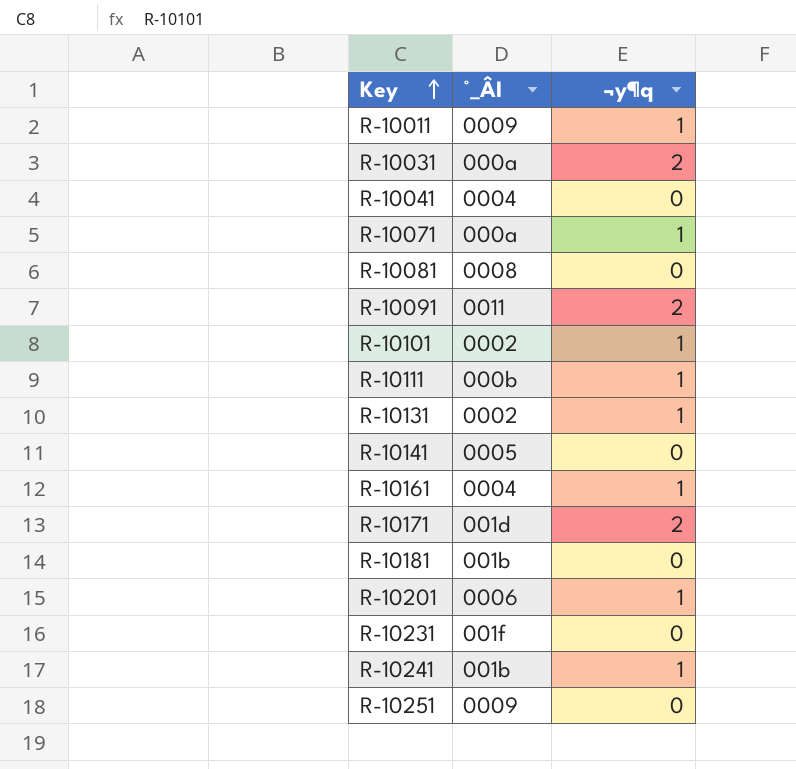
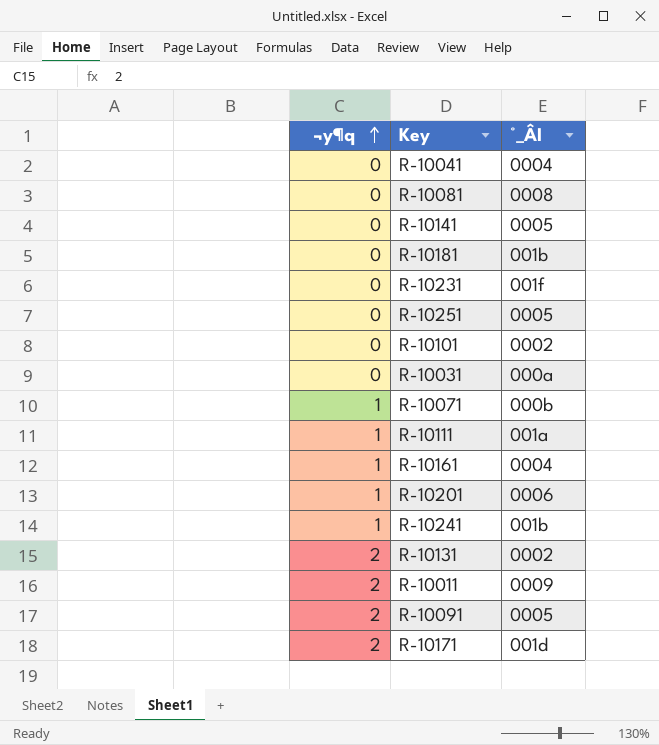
row order: Key ascending -> ¬y¶q ascending
column ¬y¶q | position: 3 -> 1
R-10251 | °_ÂI: 0009 -> 0005
R-10101 | ¬y¶q: 1 -> 0
R-10031 | ¬y¶q: 2 -> 0
R-10071 | °_ÂI: 000a -> 000b
R-10111 | °_ÂI: 000b -> 001a
R-10131 | ¬y¶q: 1 -> 2
R-10011 | ¬y¶q: 1 -> 2
R-10091 | °_ÂI: 0011 -> 0005

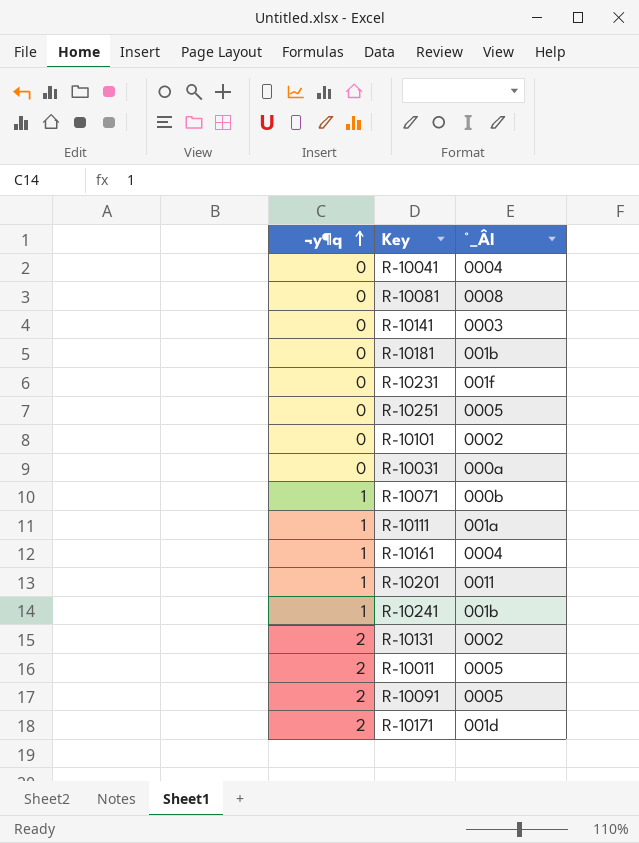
R-10141 | °_ÂI: 0005 -> 0003
R-10201 | °_ÂI: 0006 -> 0011
R-10011 | °_ÂI: 0009 -> 0005

